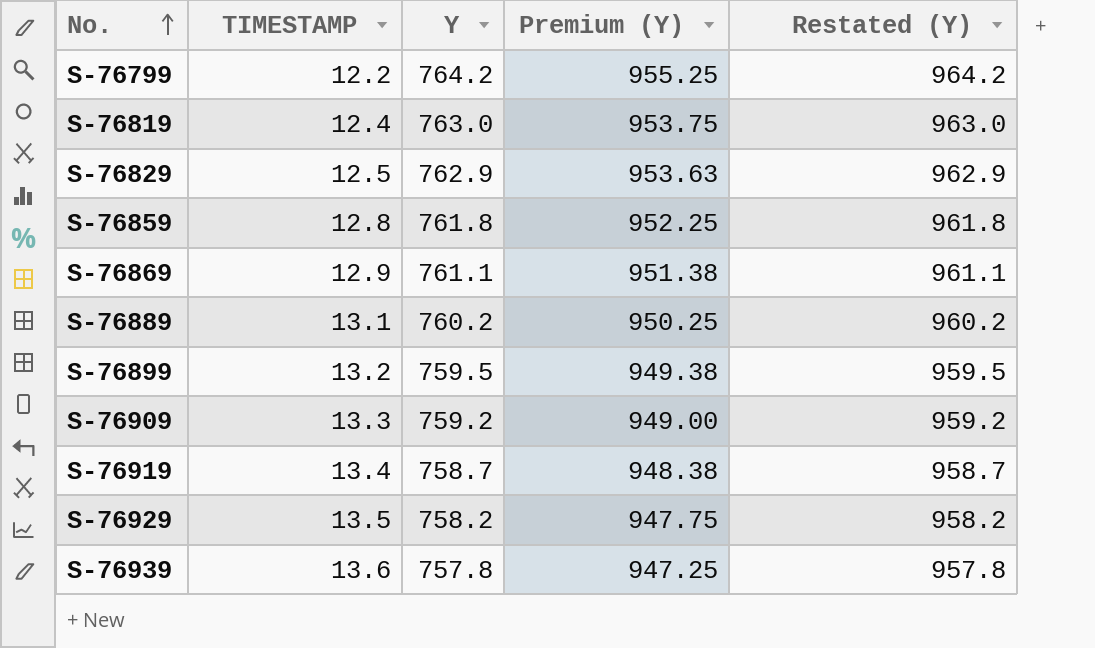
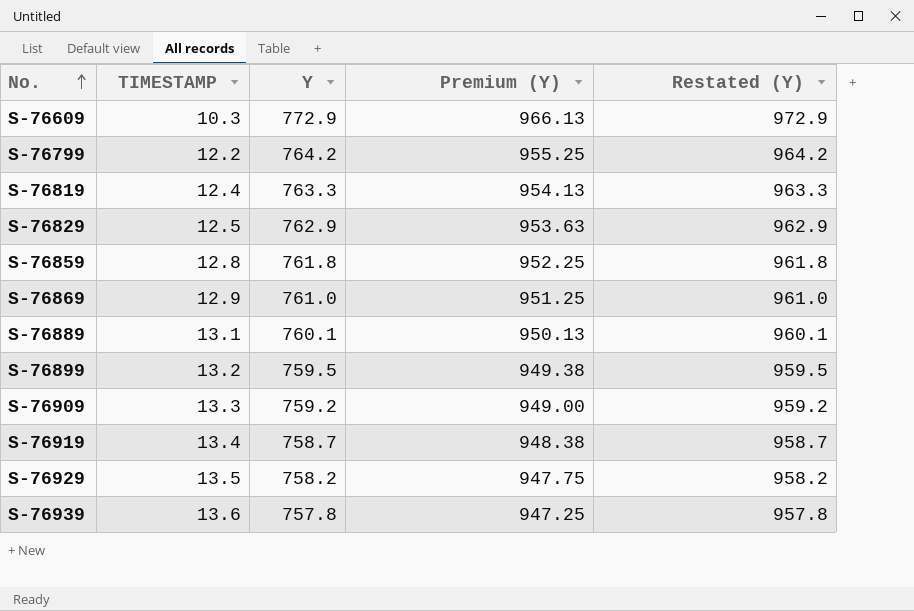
row S-76609: none -> 10.3 | 772.9 | 966.13 | 972.9
S-76819 | Y: 763.0 -> 763.3
S-76819 | Premium (Y): 953.75 -> 954.13
S-76819 | Restated (Y): 963.0 -> 963.3
S-76869 | Y: 761.1 -> 761.0
S-76869 | Premium (Y): 951.38 -> 951.25
S-76869 | Restated (Y): 961.1 -> 961.0
S-76889 | Y: 760.2 -> 760.1
S-76889 | Premium (Y): 950.25 -> 950.13
S-76889 | Restated (Y): 960.2 -> 960.1

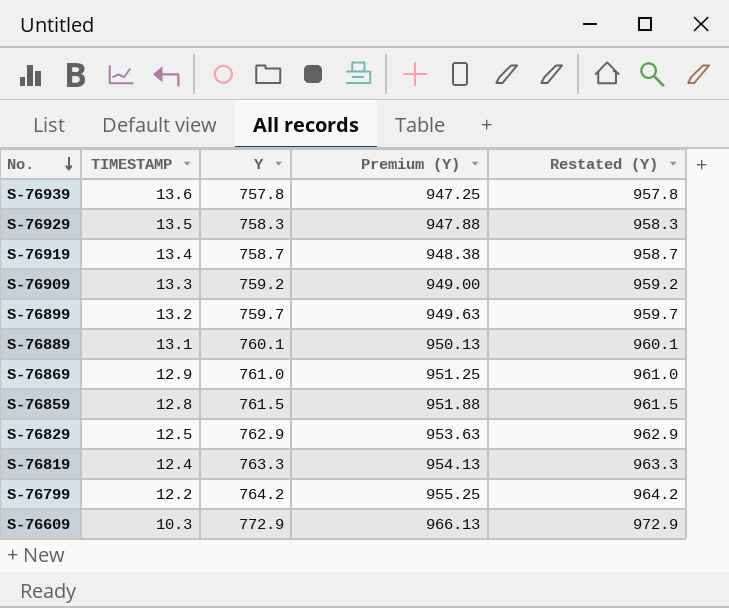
row order: No. ascending -> No. descending
S-76929 | Y: 758.2 -> 758.3
S-76929 | Premium (Y): 947.75 -> 947.88
S-76929 | Restated (Y): 958.2 -> 958.3
S-76899 | Y: 759.5 -> 759.7
S-76899 | Premium (Y): 949.38 -> 949.63
S-76899 | Restated (Y): 959.5 -> 959.7
S-76859 | Y: 761.8 -> 761.5
S-76859 | Premium (Y): 952.25 -> 951.88
S-76859 | Restated (Y): 961.8 -> 961.5

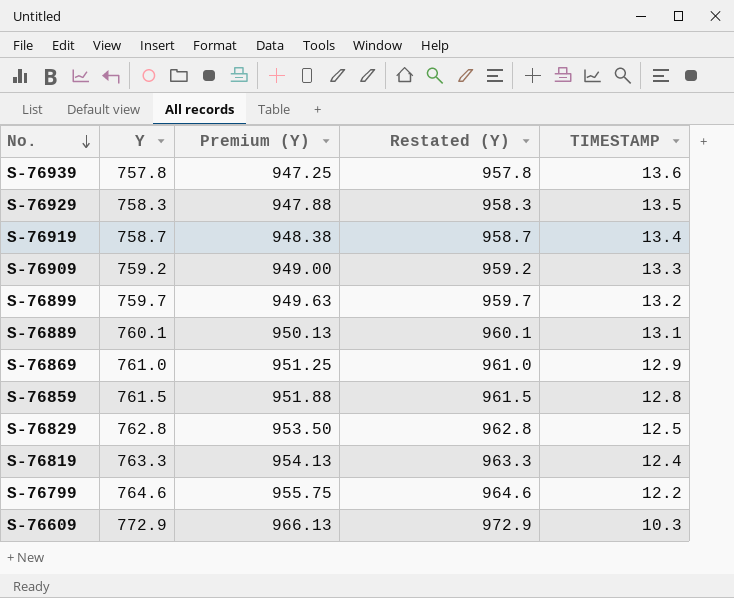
column TIMESTAMP | position: 2 -> 5
S-76829 | Y: 762.9 -> 762.8
S-76829 | Premium (Y): 953.63 -> 953.50
S-76829 | Restated (Y): 962.9 -> 962.8
S-76799 | Y: 764.2 -> 764.6
S-76799 | Premium (Y): 955.25 -> 955.75
S-76799 | Restated (Y): 964.2 -> 964.6

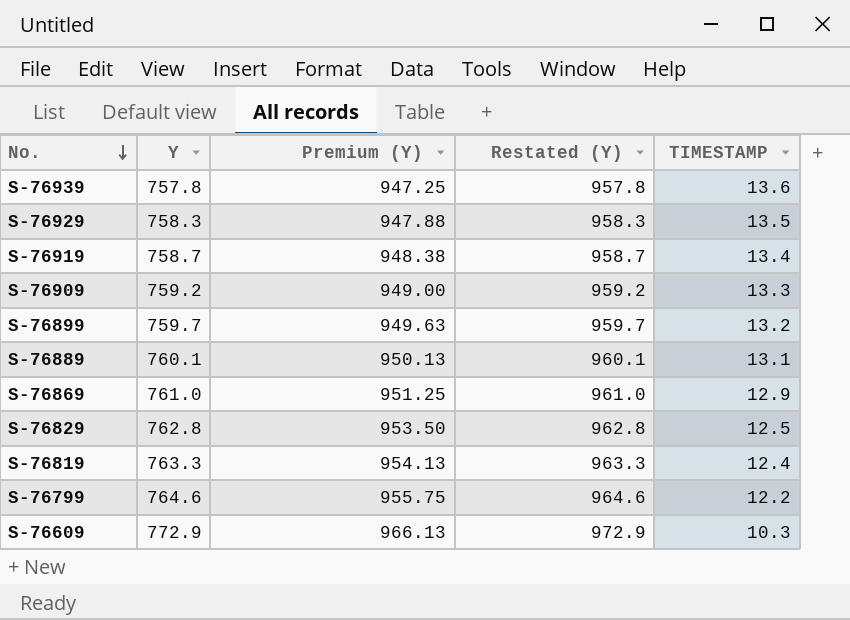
row S-76859: 761.5 | 951.88 | 961.5 | 12.8 -> none

